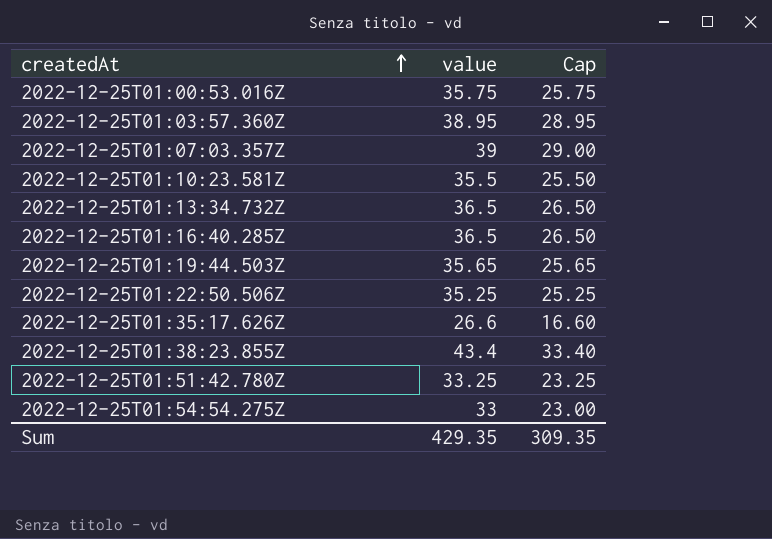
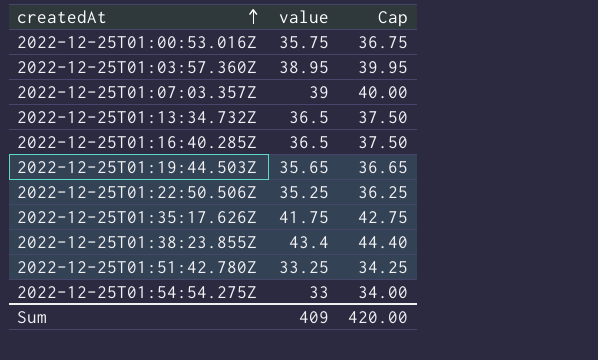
column Cap | formula: [value] - 10 -> [value] + 1
row 2022-12-25T01:10:23.581Z: 35.5 | 25.50 -> none
2022-12-25T01:35:17.626Z | value: 26.6 -> 41.75
Sum | value: 429.35 -> 409
Sum | Cap: 309.35 -> 420.00

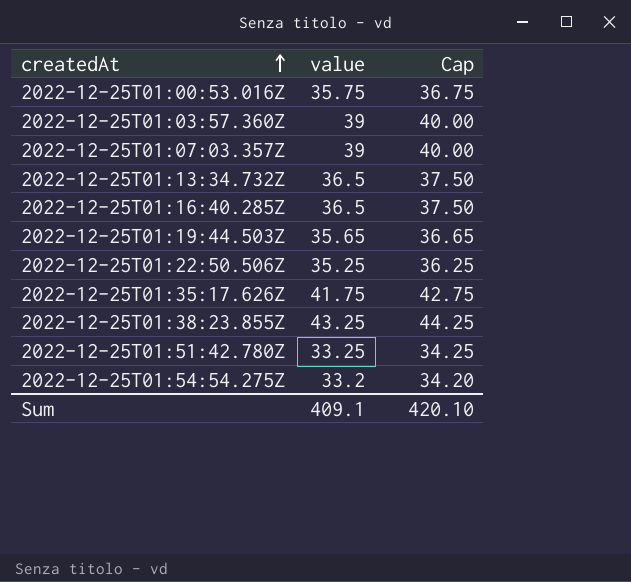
2022-12-25T01:03:57.360Z | value: 38.95 -> 39
2022-12-25T01:03:57.360Z | Cap: 39.95 -> 40.00
2022-12-25T01:38:23.855Z | value: 43.4 -> 43.25
2022-12-25T01:38:23.855Z | Cap: 44.40 -> 44.25
2022-12-25T01:54:54.275Z | value: 33 -> 33.2
2022-12-25T01:54:54.275Z | Cap: 34.00 -> 34.20
Sum | value: 409 -> 409.1
Sum | Cap: 420.00 -> 420.10

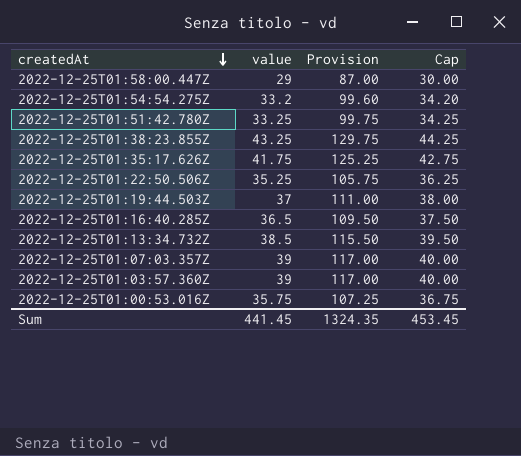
row order: createdAt ascending -> createdAt descending
column Provision | formula: none -> [value] * 3
row 2022-12-25T01:58:00.447Z: none -> 29 | 87.00 | 30.00
2022-12-25T01:19:44.503Z | value: 35.65 -> 37
2022-12-25T01:19:44.503Z | Cap: 36.65 -> 38.00
2022-12-25T01:13:34.732Z | value: 36.5 -> 38.5
2022-12-25T01:13:34.732Z | Cap: 37.50 -> 39.50
Sum | value: 409.1 -> 441.45
Sum | Cap: 420.10 -> 453.45

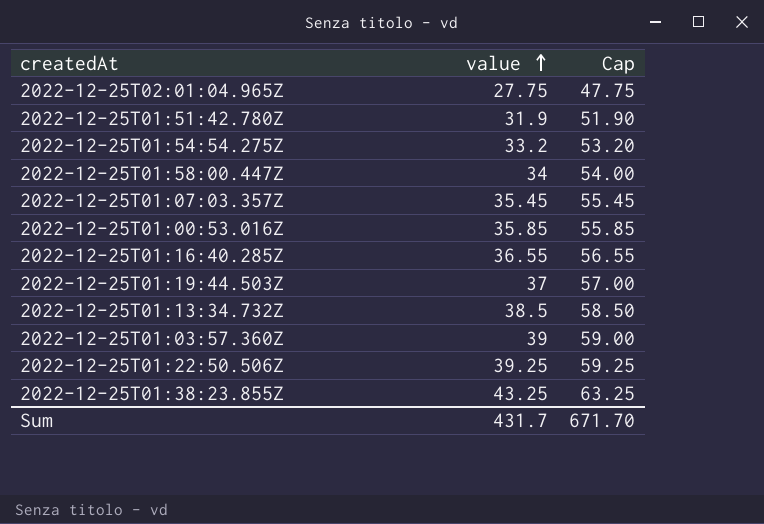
row order: createdAt descending -> value ascending
column Provision | formula: [value] * 3 -> none
column Cap | formula: [value] + 1 -> [value] + 20
row 2022-12-25T01:35:17.626Z: 41.75 | 125.25 | 42.75 -> none
row 2022-12-25T02:01:04.965Z: none -> 27.75 | 47.75
2022-12-25T01:51:42.780Z | value: 33.25 -> 31.9
2022-12-25T01:58:00.447Z | value: 29 -> 34
2022-12-25T01:07:03.357Z | value: 39 -> 35.45
2022-12-25T01:00:53.016Z | value: 35.75 -> 35.85
2022-12-25T01:16:40.285Z | value: 36.5 -> 36.55
2022-12-25T01:22:50.506Z | value: 35.25 -> 39.25
Sum | value: 441.45 -> 431.7
Sum | Cap: 453.45 -> 671.70

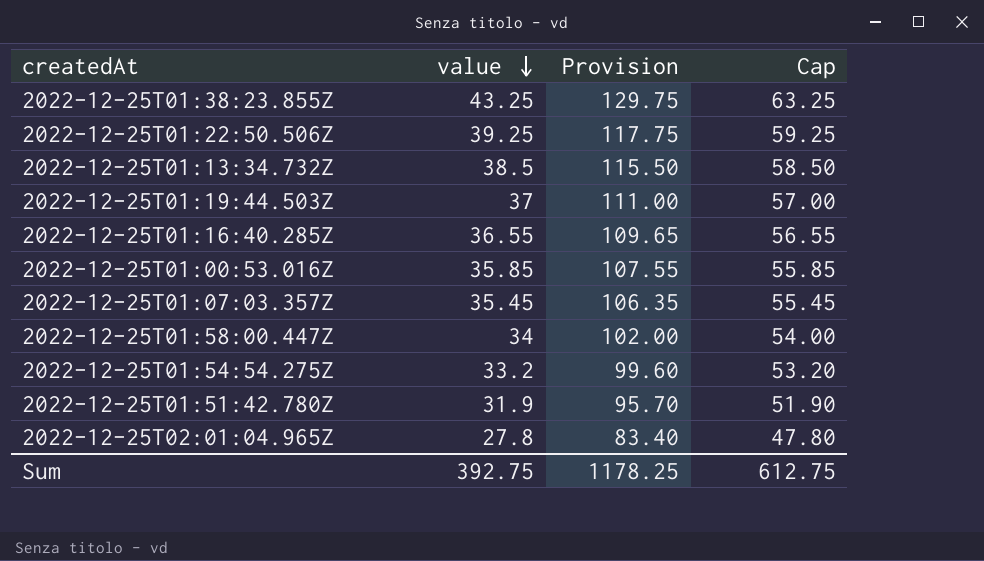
row order: value ascending -> value descending
column Provision | formula: none -> [value] * 3
row 2022-12-25T01:03:57.360Z: 39 | 59.00 -> none
2022-12-25T02:01:04.965Z | value: 27.75 -> 27.8
2022-12-25T02:01:04.965Z | Cap: 47.75 -> 47.80
Sum | value: 431.7 -> 392.75
Sum | Cap: 671.70 -> 612.75

